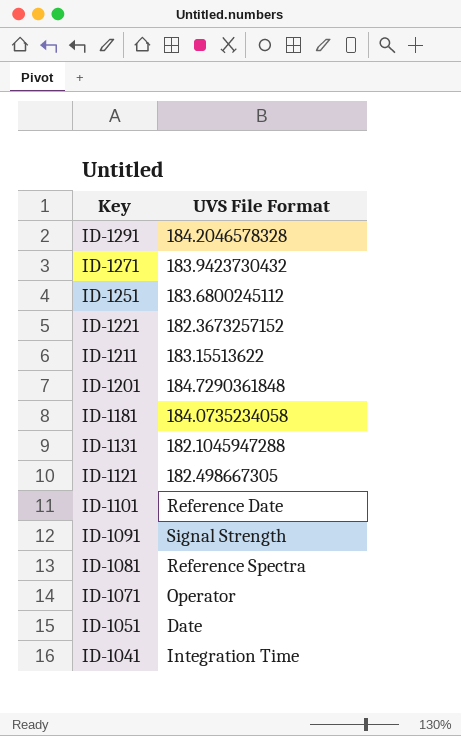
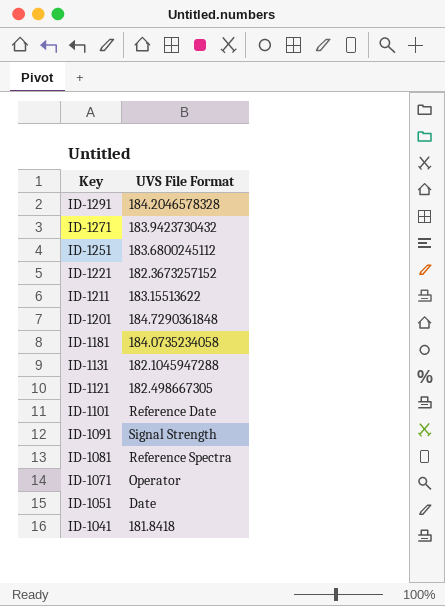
ID-1041 | UVS File Format: Integration Time -> 181.8418

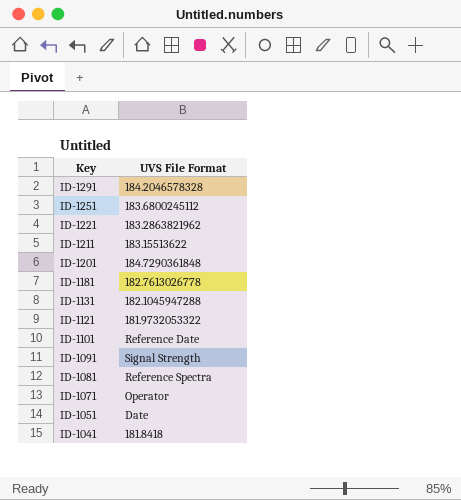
row ID-1271: 183.9423730432 -> none
ID-1221 | UVS File Format: 182.3673257152 -> 183.2863821962
ID-1181 | UVS File Format: 184.0735234058 -> 182.7613026778
ID-1121 | UVS File Format: 182.498667305 -> 181.9732053322

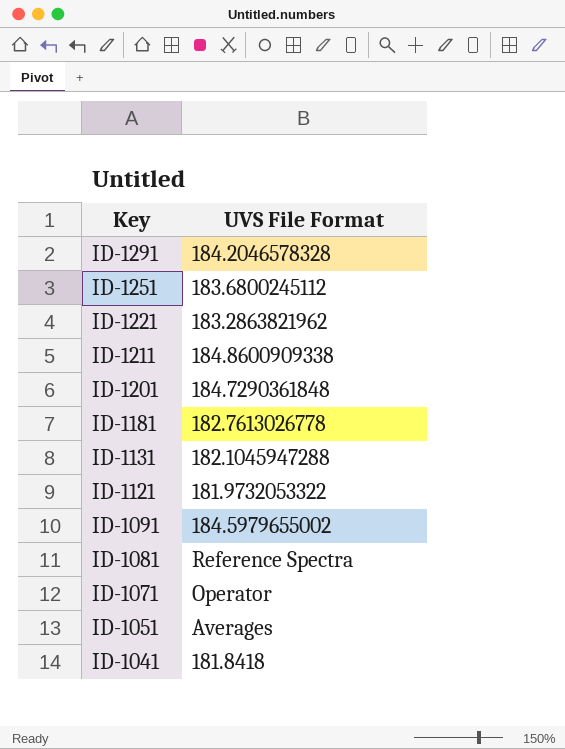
row ID-1101: Reference Date -> none
ID-1211 | UVS File Format: 183.15513622 -> 184.8600909338
ID-1091 | UVS File Format: Signal Strength -> 184.5979655002
ID-1051 | UVS File Format: Date -> Averages

